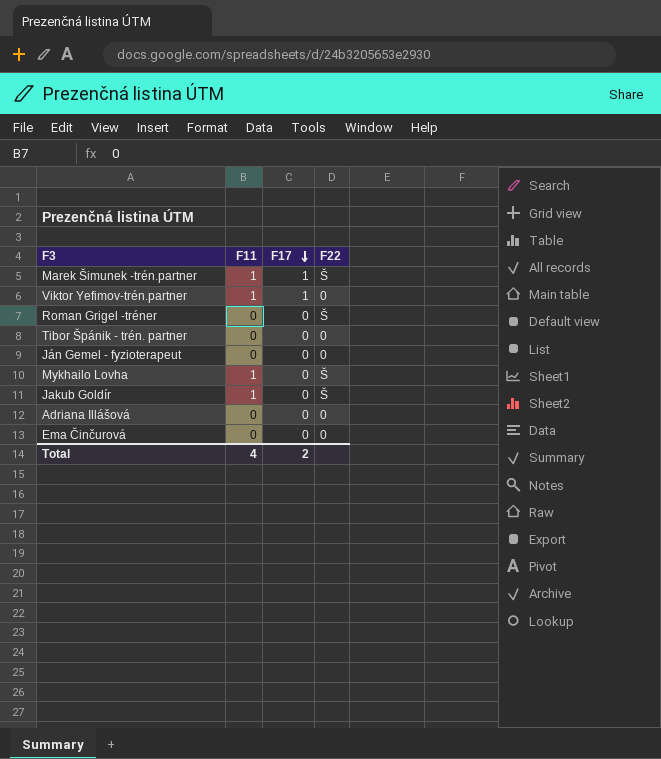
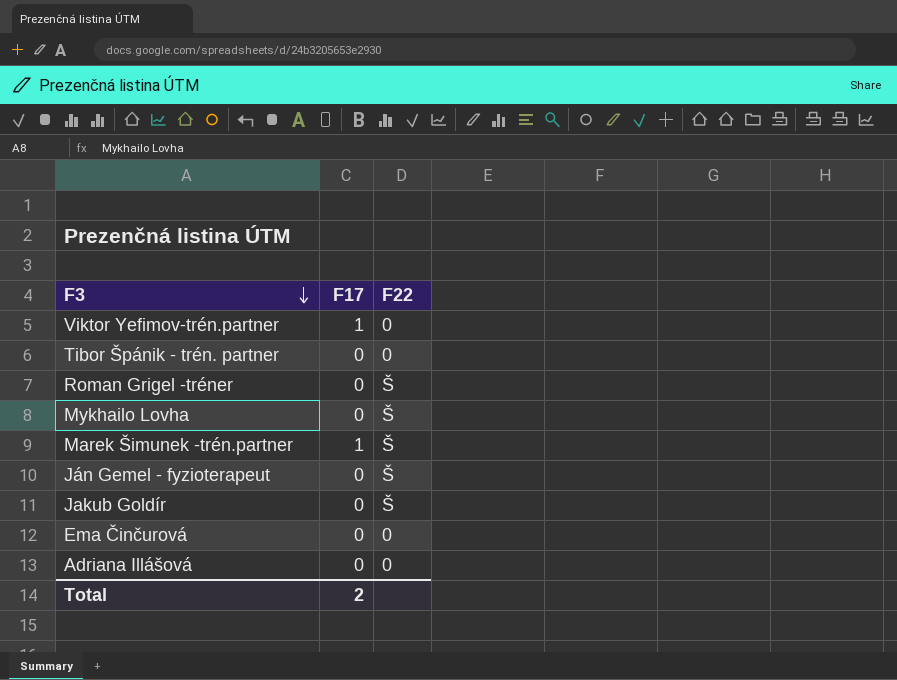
row order: F17 descending -> F3 descending
column F11 | position: 2 -> none
Ján Gemel - fyzioterapeut | F22: 0 -> Š

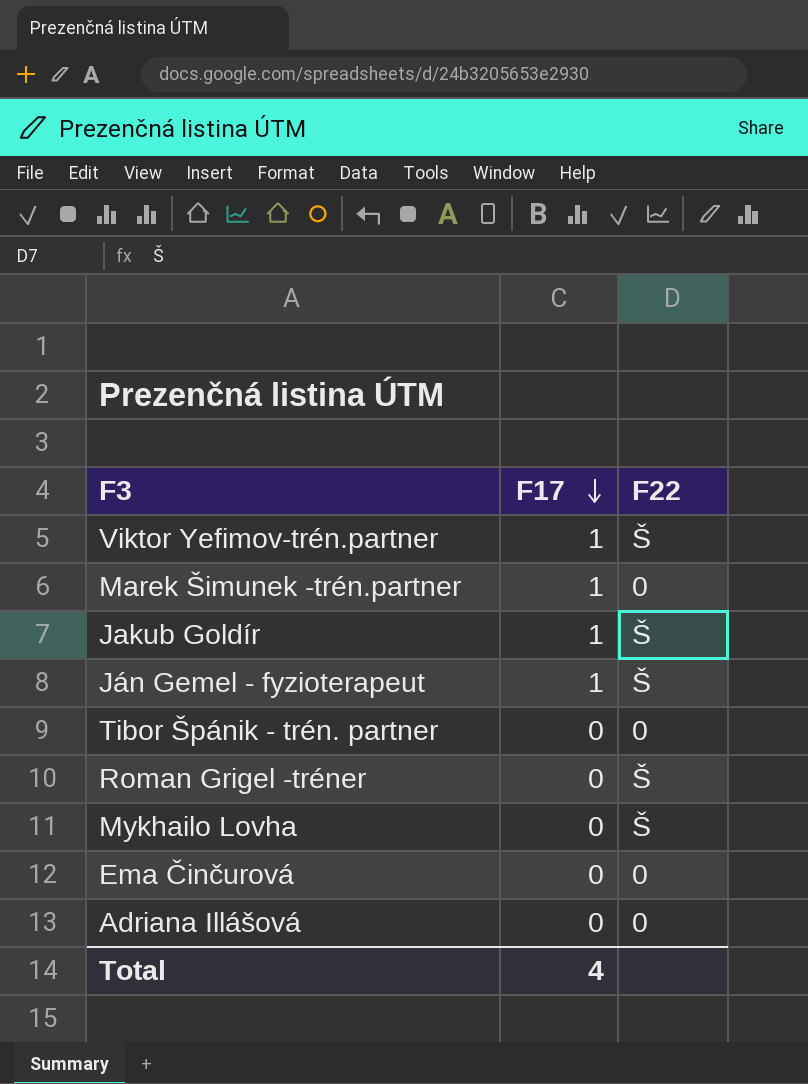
row order: F3 descending -> F17 descending
Viktor Yefimov-trén.partner | F22: 0 -> Š
Marek Šimunek -trén.partner | F22: Š -> 0
Jakub Goldír | F17: 0 -> 1
Ján Gemel - fyzioterapeut | F17: 0 -> 1
Total | F17: 2 -> 4

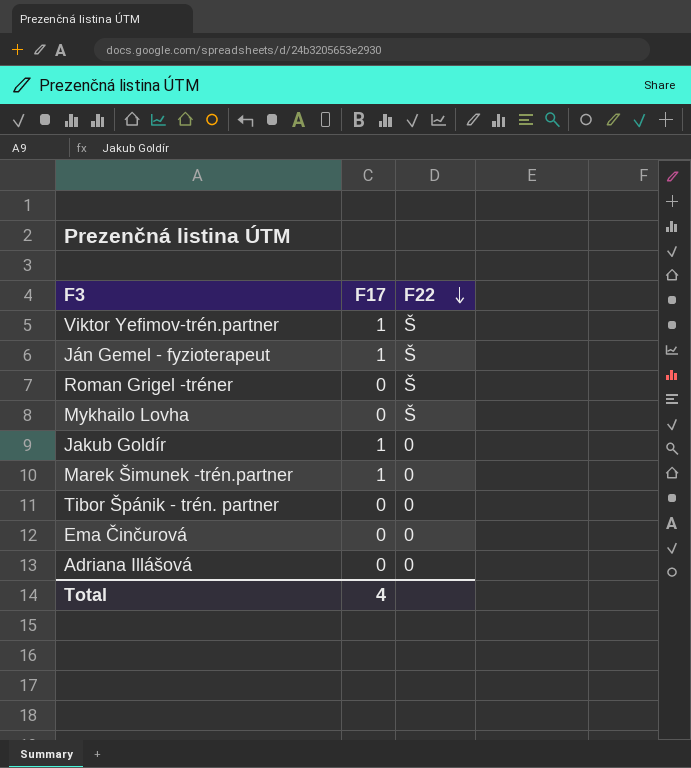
row order: F17 descending -> F22 descending
Jakub Goldír | F22: Š -> 0

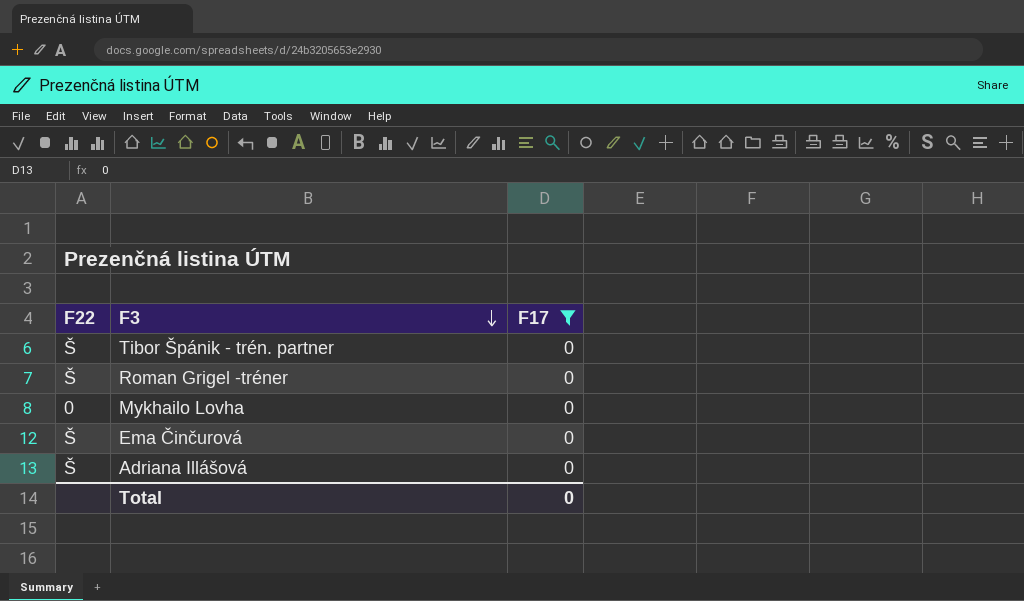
filter: none -> F17 = 0
row order: F22 descending -> F3 descending
column F22 | position: 3 -> 1
Tibor Špánik - trén. partner | F22: 0 -> Š
Mykhailo Lovha | F22: Š -> 0
Ema Činčurová | F22: 0 -> Š
Adriana Illášová | F22: 0 -> Š
Total | F17: 4 -> 0

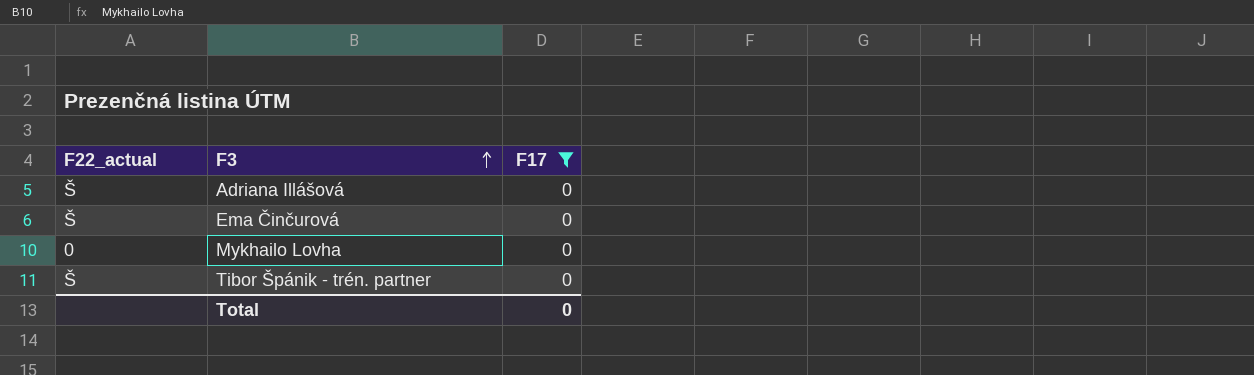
row order: F3 descending -> F3 ascending
column name: F22 -> F22_actual
row Roman Grigel -tréner: Š | 0 -> none

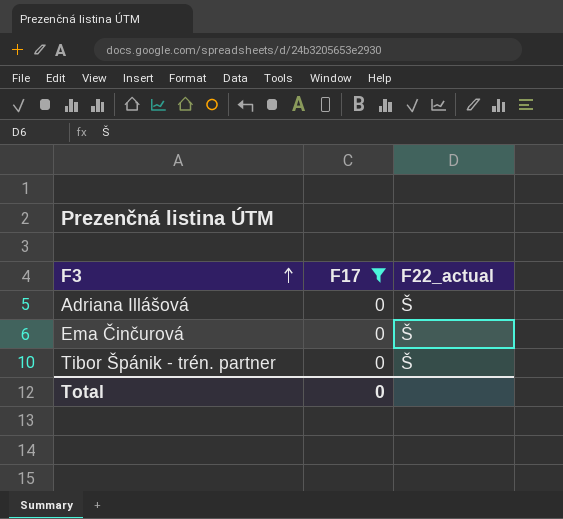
column F22_actual | position: 1 -> 3
row Mykhailo Lovha: 0 | 0 -> none

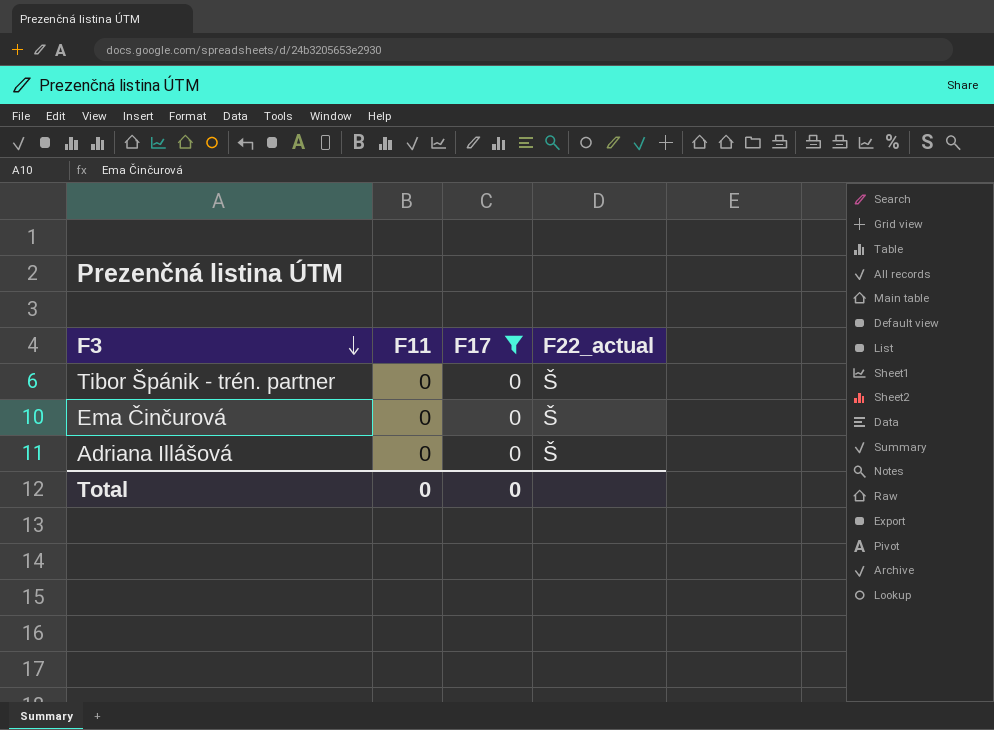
row order: F3 ascending -> F3 descending
column F11 | position: none -> 2

